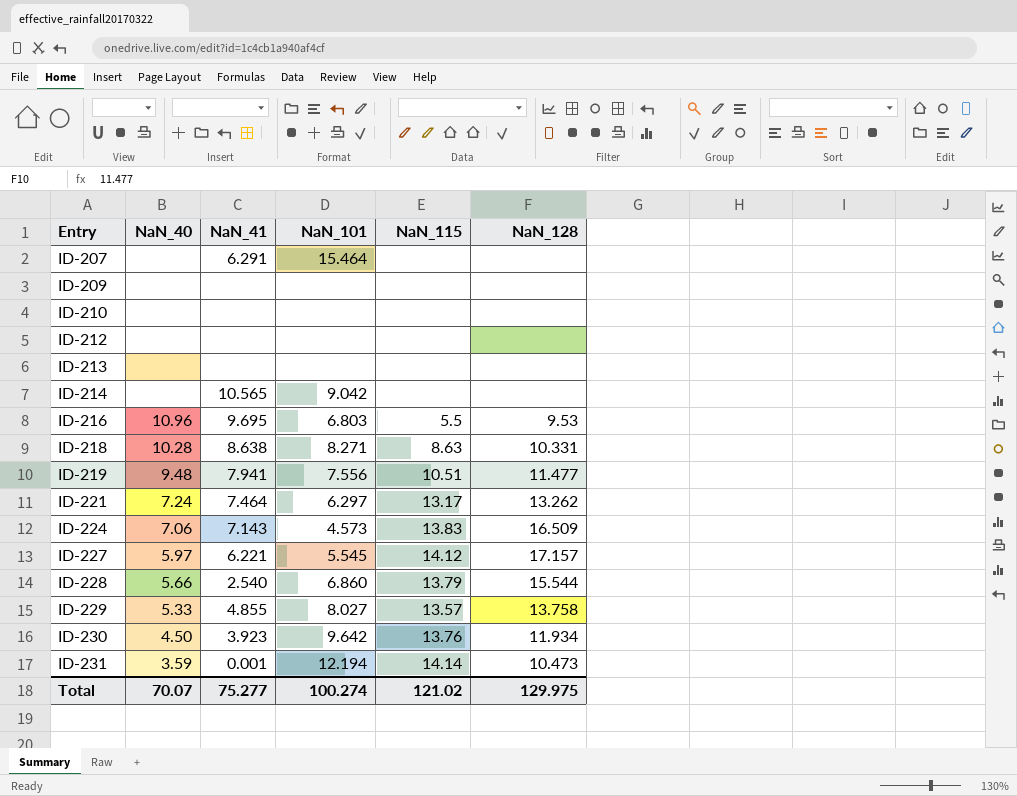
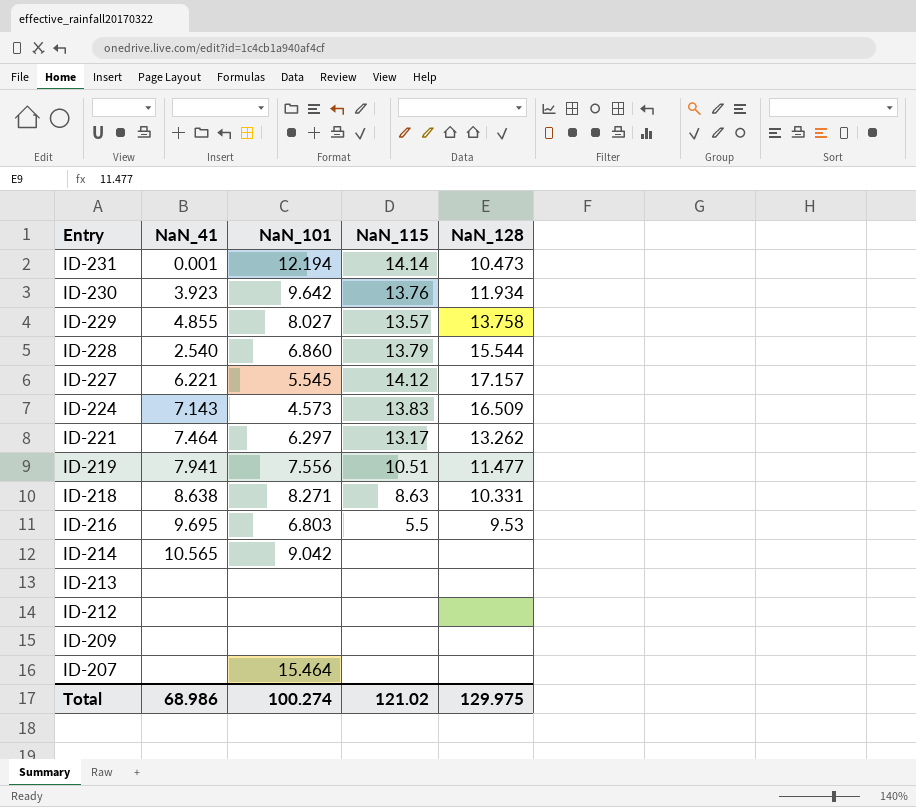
row order: Entry ascending -> Entry descending
column NaN_40 | position: 2 -> none
row ID-210: none | none | none | none | none -> none
ID-207 | NaN_41: 6.291 -> none
Total | NaN_41: 75.277 -> 68.986

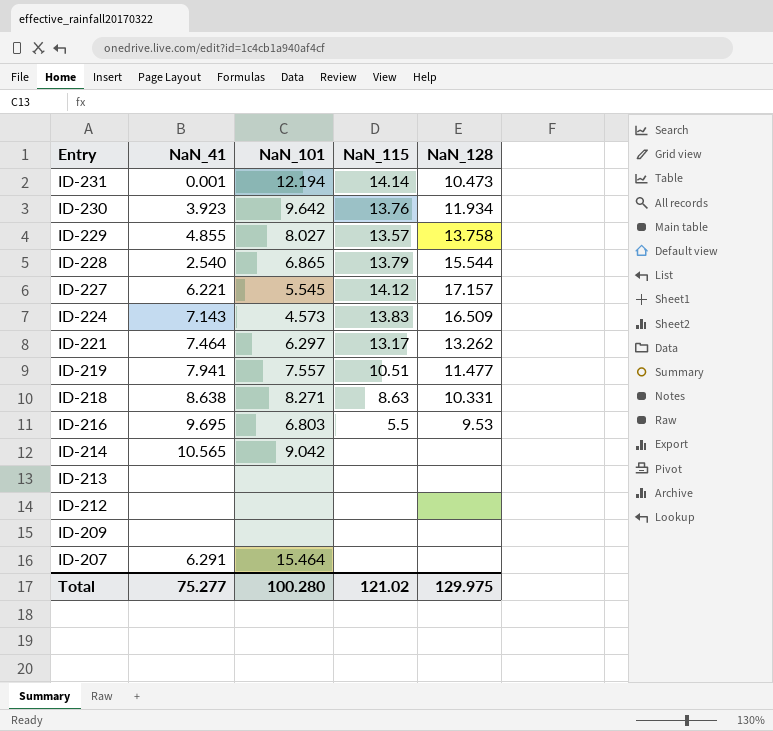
ID-228 | NaN_101: 6.860 -> 6.865
ID-219 | NaN_101: 7.556 -> 7.557
ID-207 | NaN_41: none -> 6.291
Total | NaN_41: 68.986 -> 75.277
Total | NaN_101: 100.274 -> 100.280

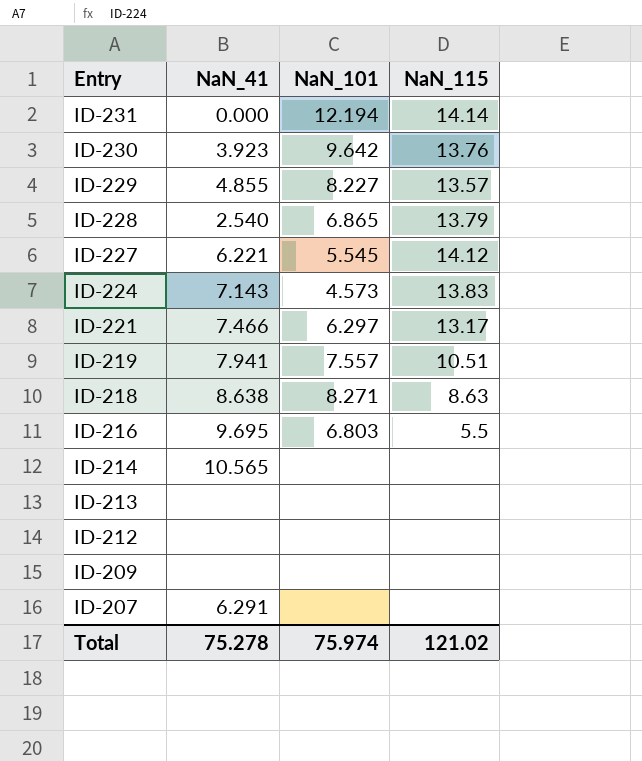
column NaN_128 | position: 5 -> none
ID-231 | NaN_41: 0.001 -> 0.000
ID-229 | NaN_101: 8.027 -> 8.227
ID-221 | NaN_41: 7.464 -> 7.466
ID-214 | NaN_101: 9.042 -> none
ID-207 | NaN_101: 15.464 -> none
Total | NaN_41: 75.277 -> 75.278
Total | NaN_101: 100.280 -> 75.974

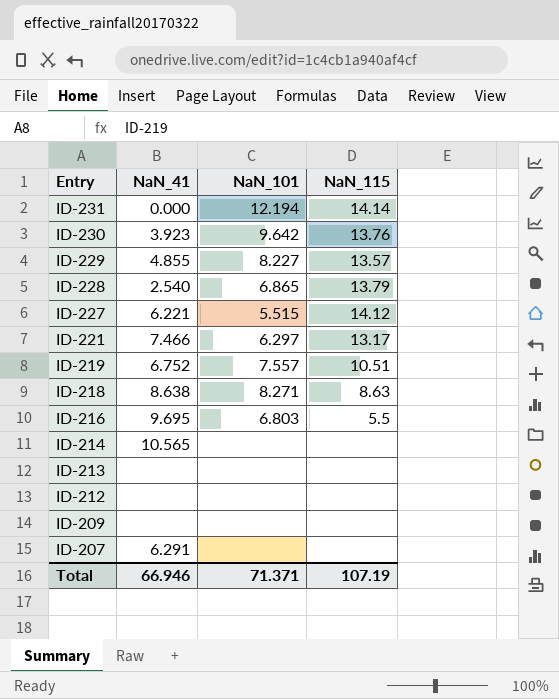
row ID-224: 7.143 | 4.573 | 13.83 -> none
ID-227 | NaN_101: 5.545 -> 5.515
ID-219 | NaN_41: 7.941 -> 6.752
Total | NaN_41: 75.278 -> 66.946
Total | NaN_101: 75.974 -> 71.371
Total | NaN_115: 121.02 -> 107.19

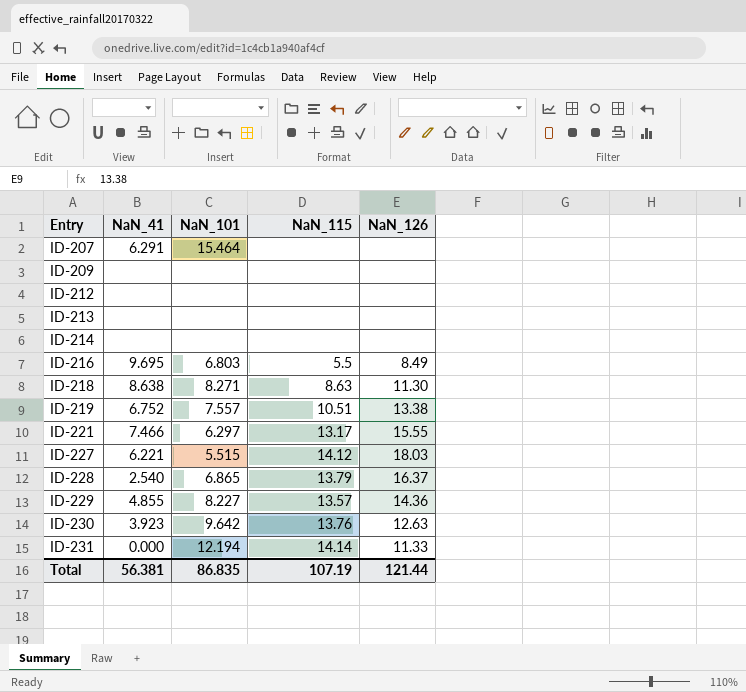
row order: Entry descending -> Entry ascending
column NaN_126 | position: none -> 5
ID-207 | NaN_101: none -> 15.464
ID-214 | NaN_41: 10.565 -> none
Total | NaN_41: 66.946 -> 56.381
Total | NaN_101: 71.371 -> 86.835

